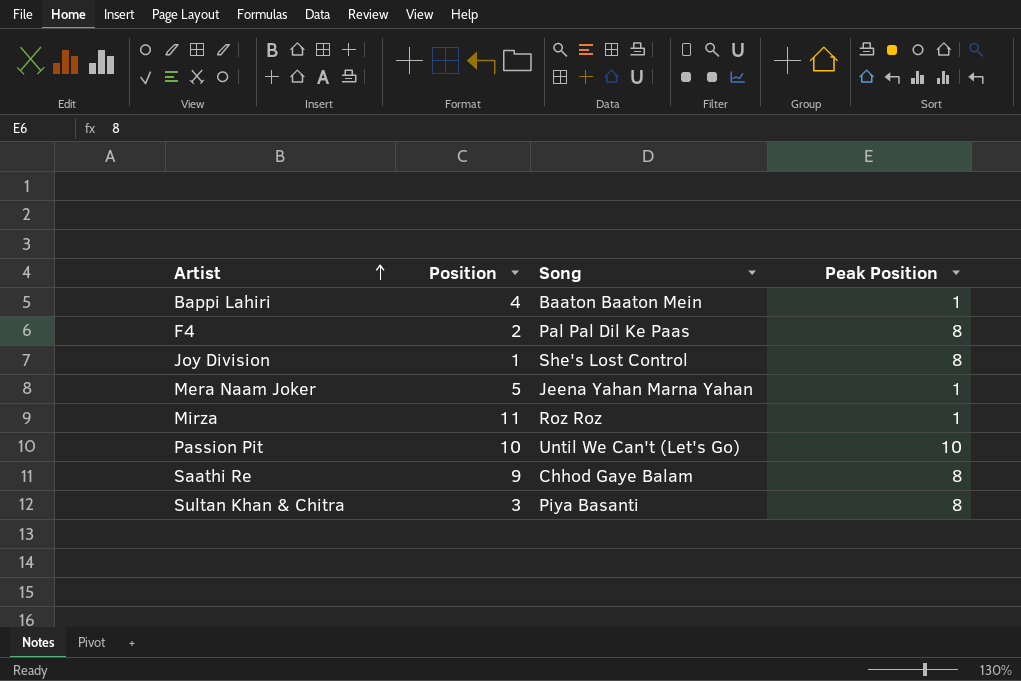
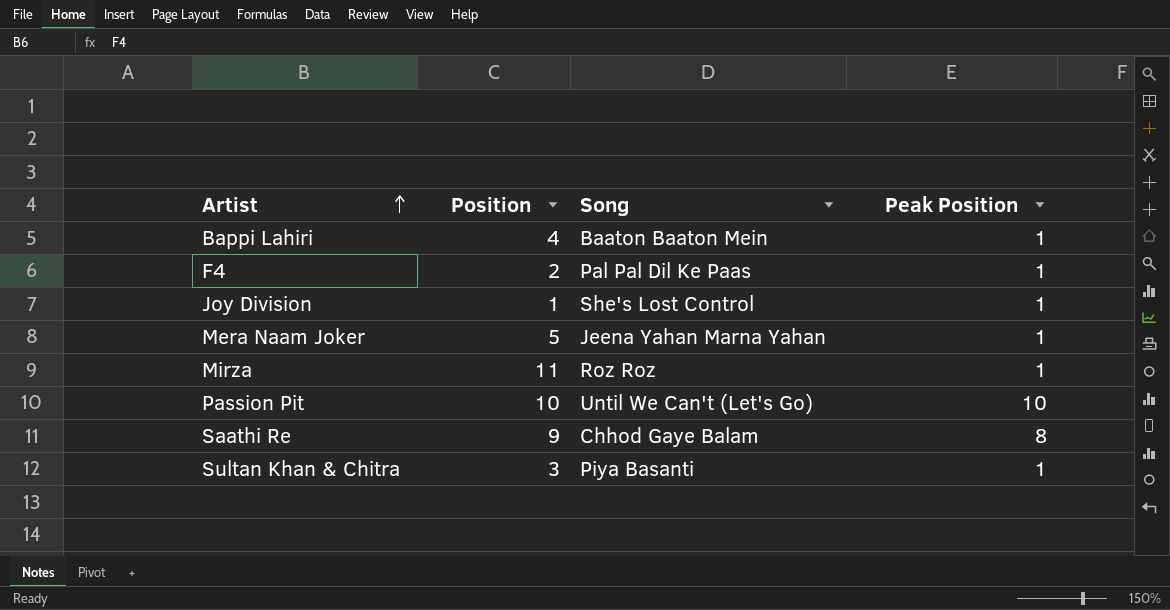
F4 | Peak Position: 8 -> 1
Joy Division | Peak Position: 8 -> 1
Sultan Khan & Chitra | Peak Position: 8 -> 1

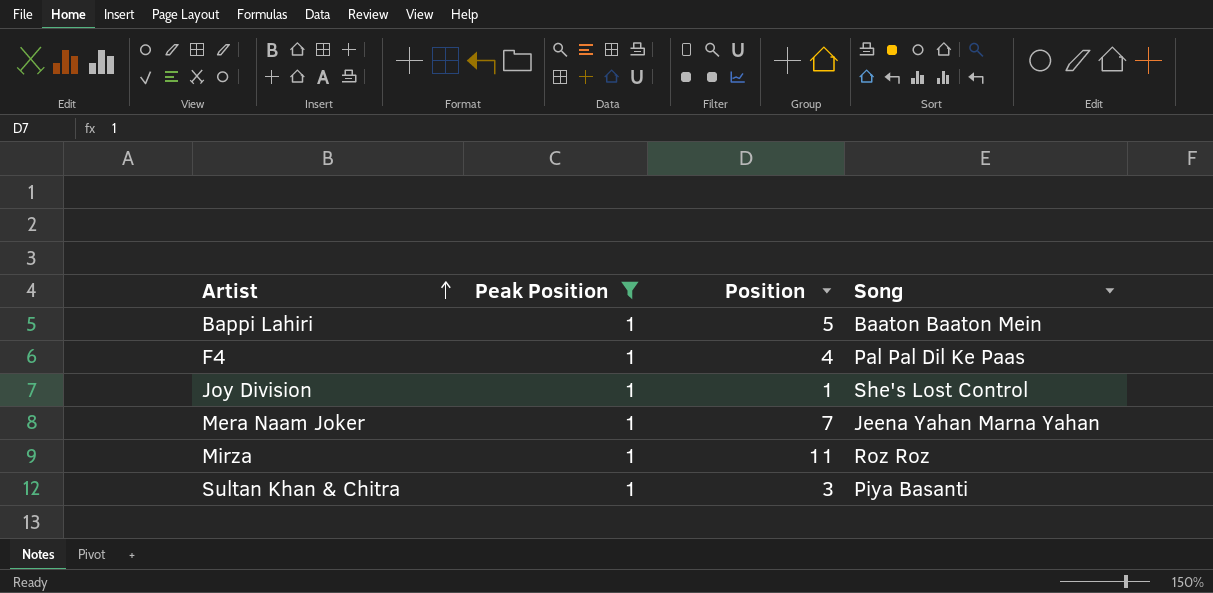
filter: none -> Peak Position = 1
column Peak Position | position: 4 -> 2
Bappi Lahiri | Position: 4 -> 5
F4 | Position: 2 -> 4
Mera Naam Joker | Position: 5 -> 7

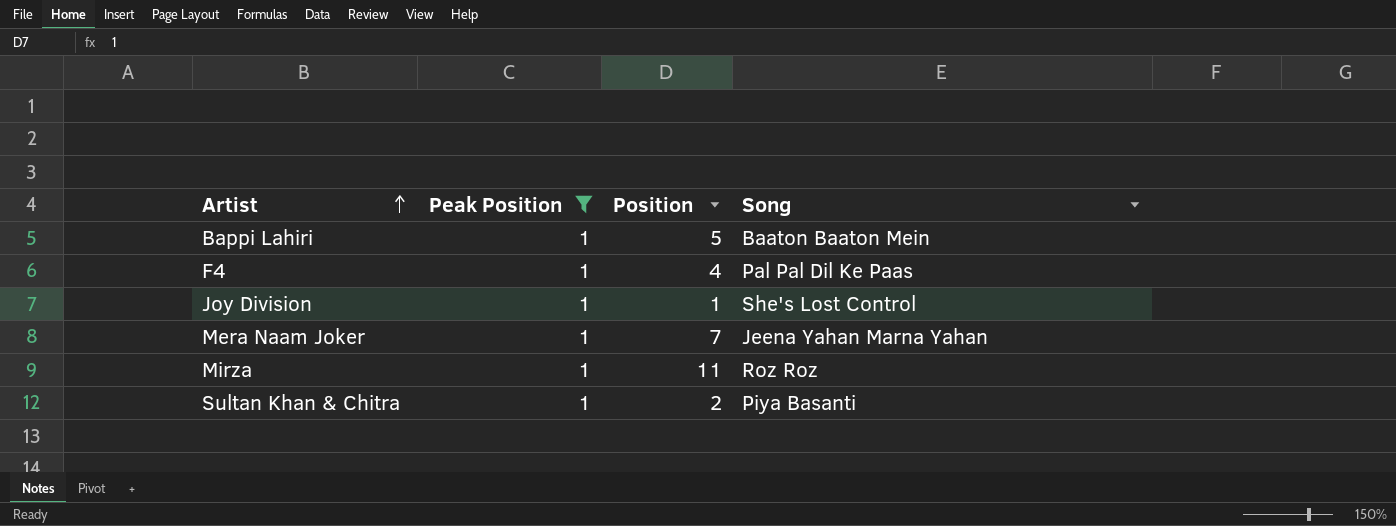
Sultan Khan & Chitra | Position: 3 -> 2

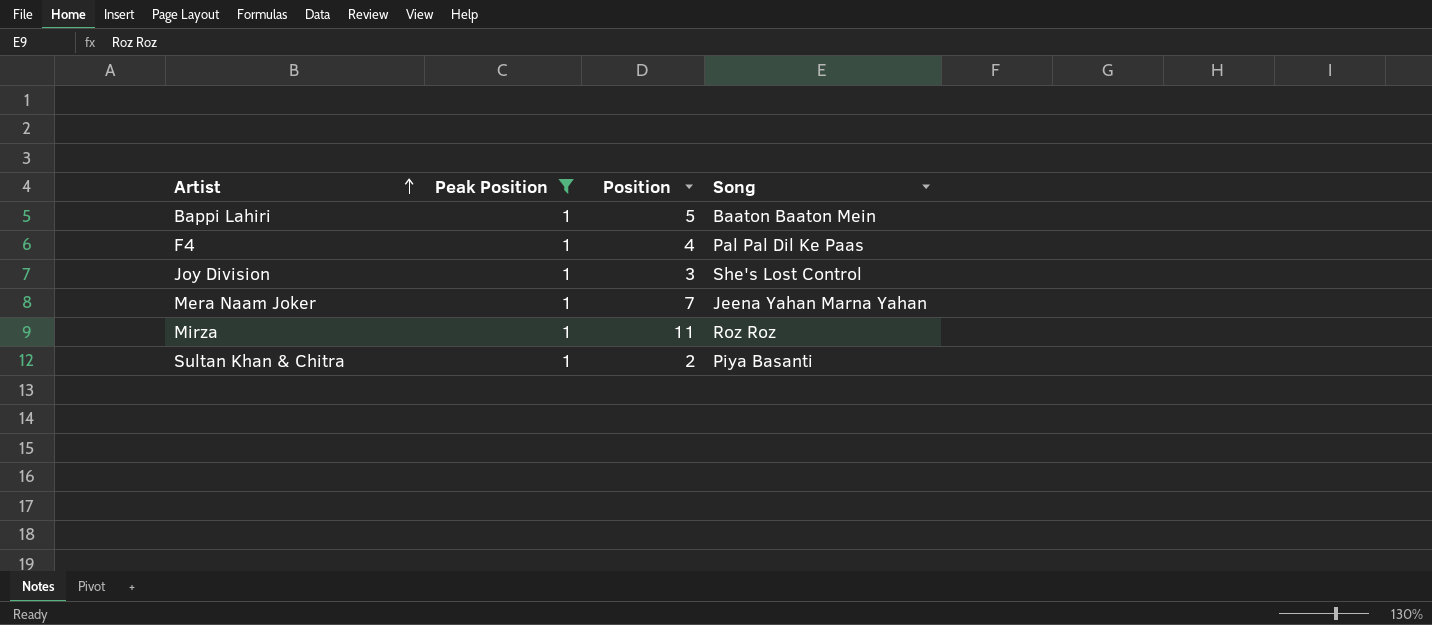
Joy Division | Position: 1 -> 3

